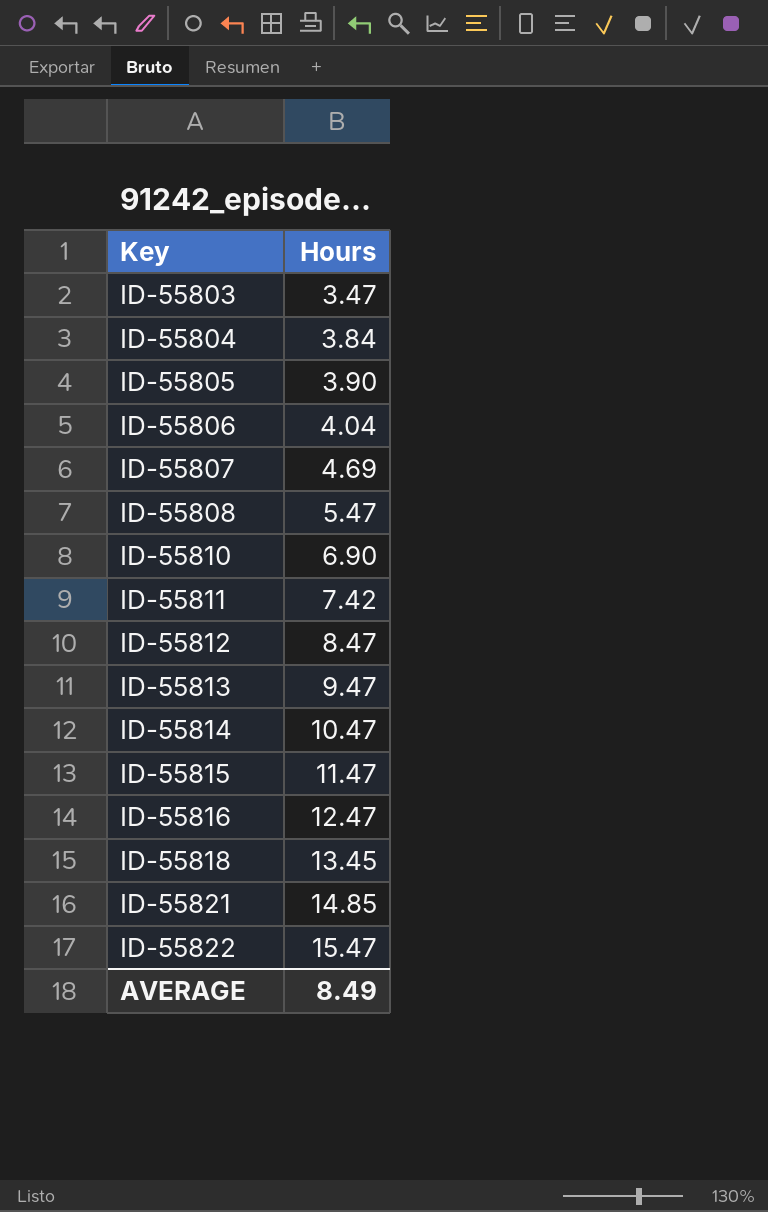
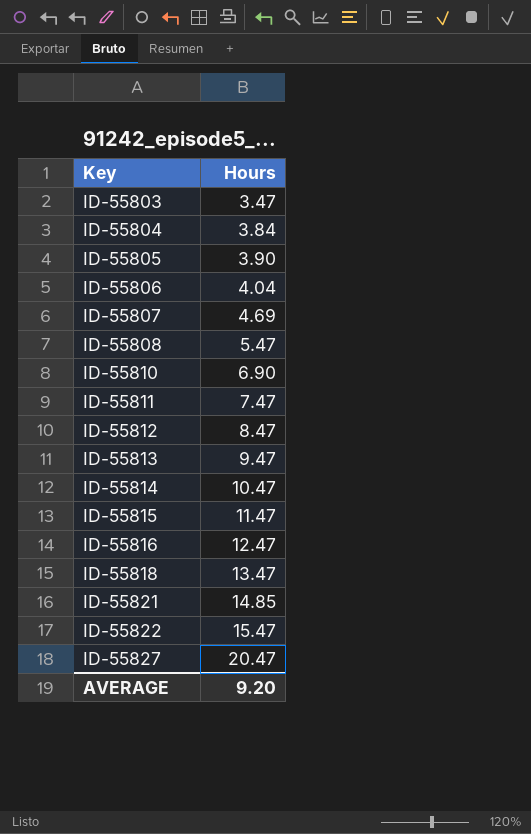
ID-55811 | Hours: 7.42 -> 7.47
ID-55818 | Hours: 13.45 -> 13.47
row ID-55827: none -> 20.47
AVERAGE | Hours: 8.49 -> 9.20

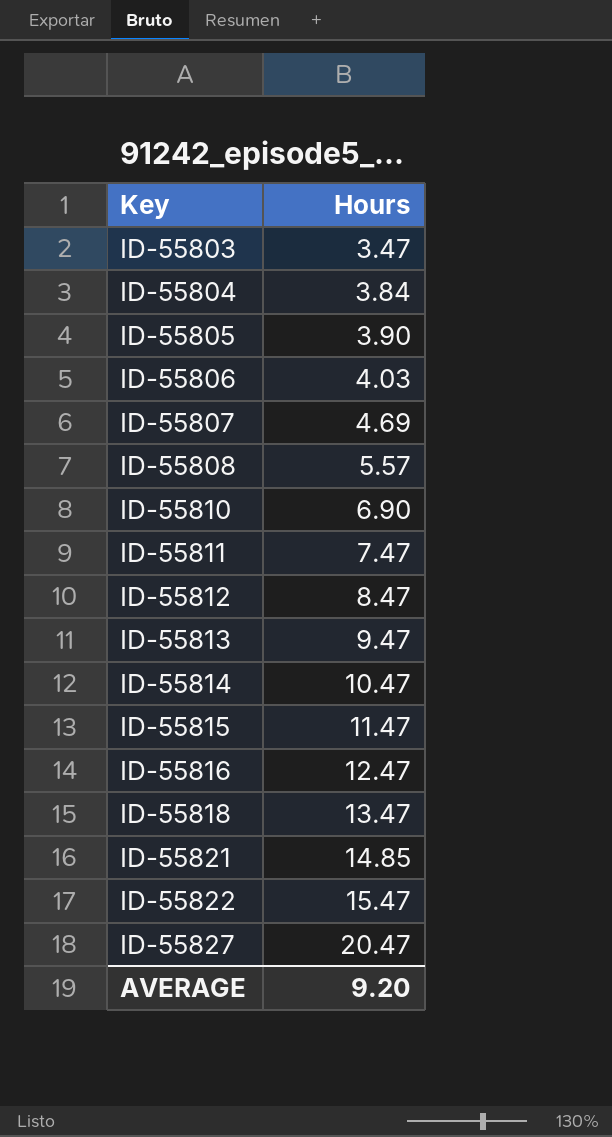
ID-55806 | Hours: 4.04 -> 4.03
ID-55808 | Hours: 5.47 -> 5.57

